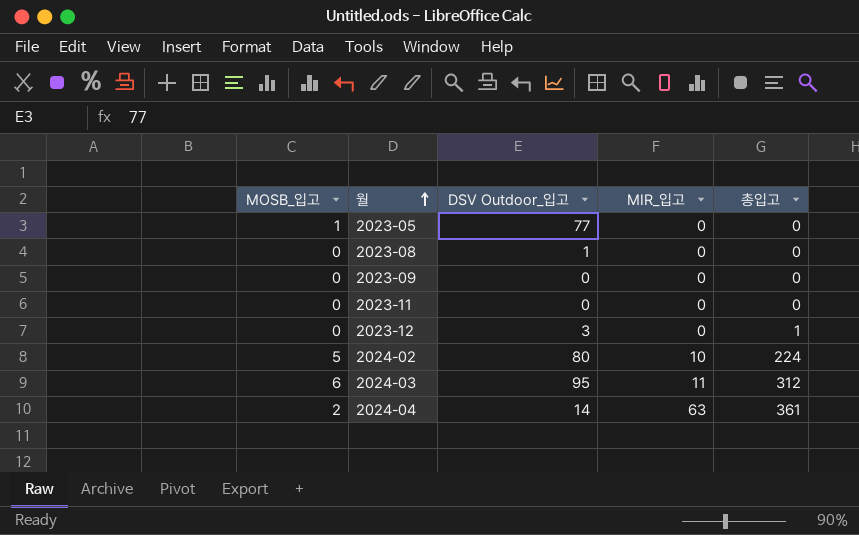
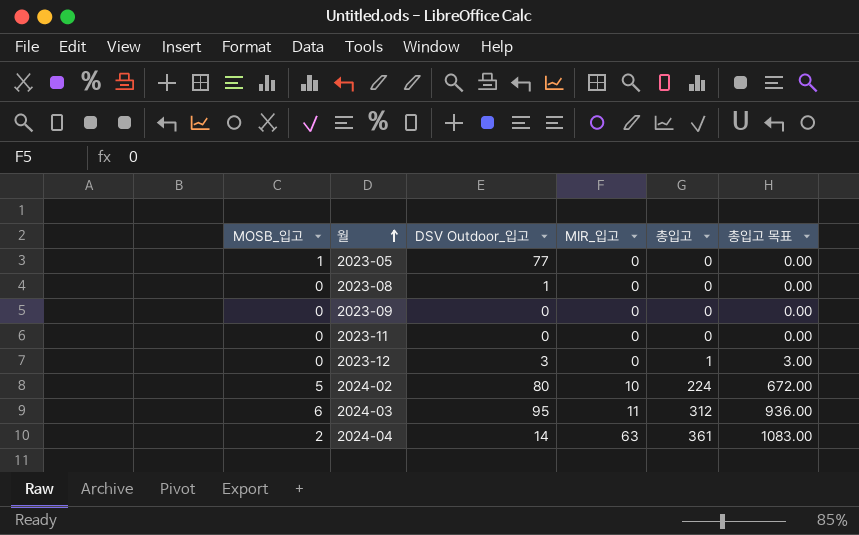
column 총입고 목표 | formula: none -> [총입고] * 3

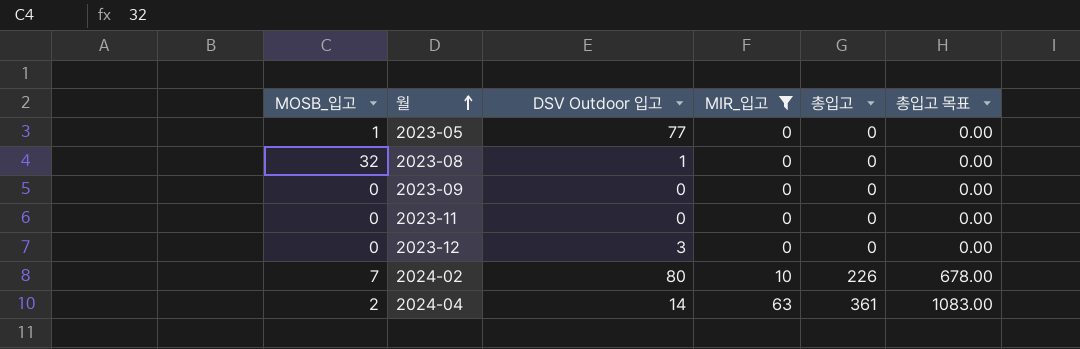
filter: none -> MIR_입고 != 11
column name: DSV Outdoor_입고 -> DSV Outdoor 입고
2023-08 | MOSB_입고: 0 -> 32
2023-12 | 총입고: 1 -> 0
2023-12 | 총입고 목표: 3.00 -> 0.00
2024-02 | MOSB_입고: 5 -> 7
2024-02 | 총입고: 224 -> 226
2024-02 | 총입고 목표: 672.00 -> 678.00

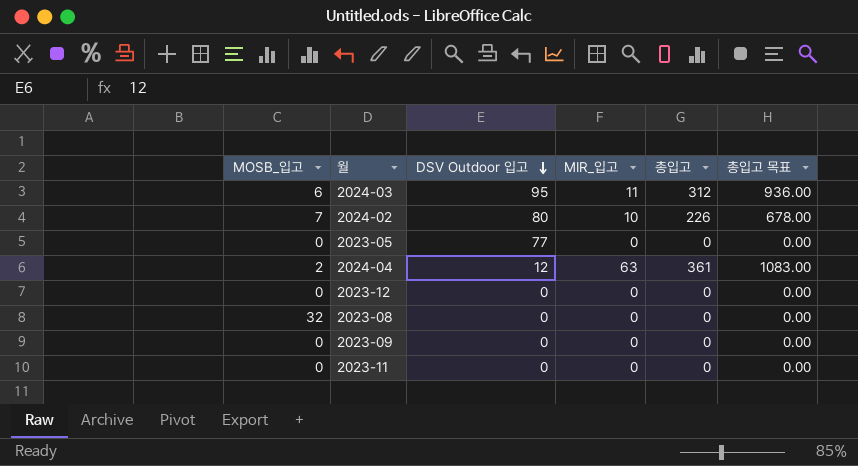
filter: MIR_입고 != 11 -> none
row order: 월 ascending -> DSV Outdoor 입고 descending
2023-05 | MOSB_입고: 1 -> 0
2024-04 | DSV Outdoor 입고: 14 -> 12
2023-12 | DSV Outdoor 입고: 3 -> 0
2023-08 | DSV Outdoor 입고: 1 -> 0

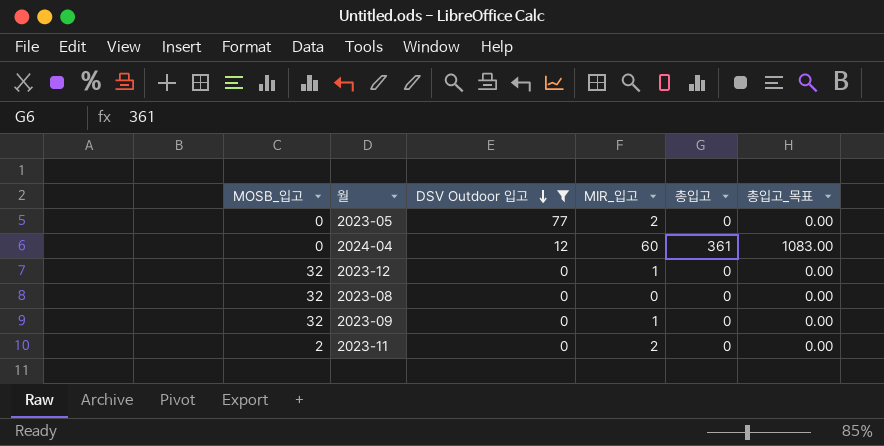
filter: none -> DSV Outdoor 입고 <= 77
column name: 총입고 목표 -> 총입고_목표
2023-05 | MIR_입고: 0 -> 2
2024-04 | MOSB_입고: 2 -> 0
2024-04 | MIR_입고: 63 -> 60
2023-12 | MOSB_입고: 0 -> 32
2023-12 | MIR_입고: 0 -> 1
2023-09 | MOSB_입고: 0 -> 32
2023-09 | MIR_입고: 0 -> 1
2023-11 | MOSB_입고: 0 -> 2
2023-11 | MIR_입고: 0 -> 2

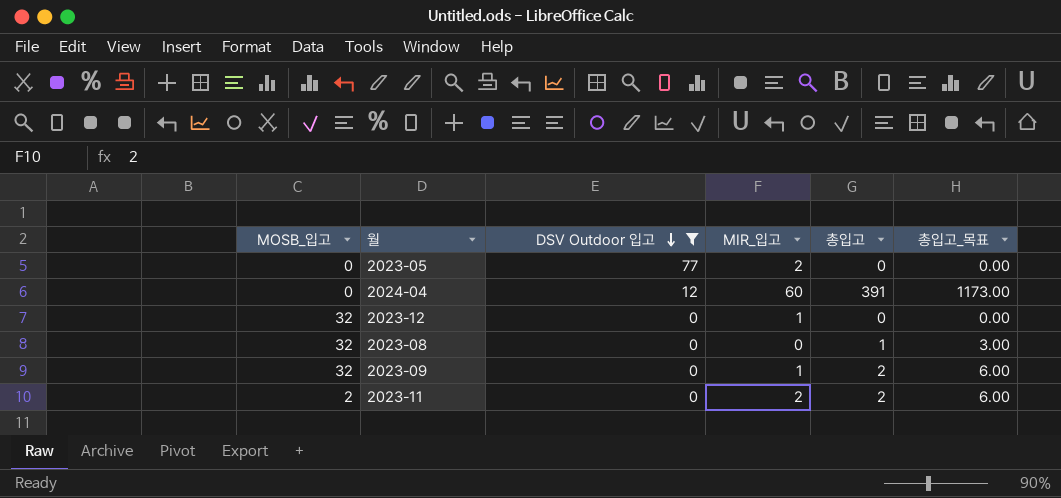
2024-04 | 총입고: 361 -> 391
2024-04 | 총입고_목표: 1083.00 -> 1173.00
2023-08 | 총입고: 0 -> 1
2023-08 | 총입고_목표: 0.00 -> 3.00
2023-09 | 총입고: 0 -> 2
2023-09 | 총입고_목표: 0.00 -> 6.00
2023-11 | 총입고: 0 -> 2
2023-11 | 총입고_목표: 0.00 -> 6.00

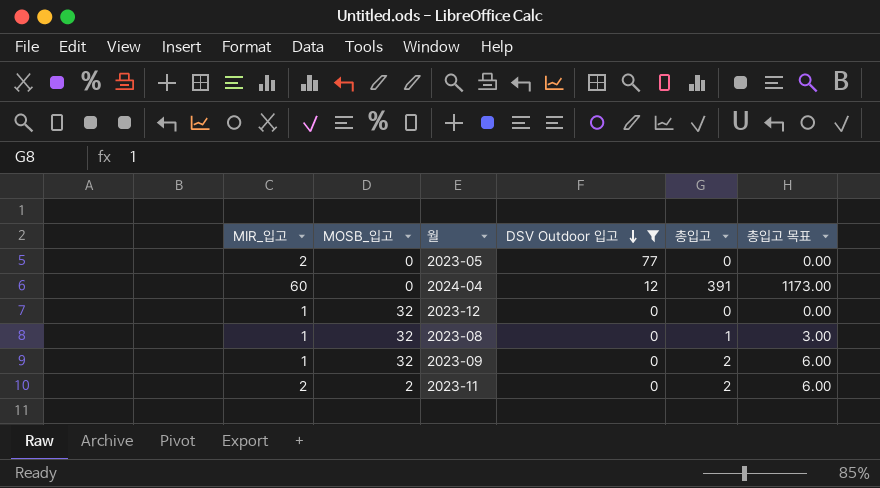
column MIR_입고 | position: 4 -> 1
column name: 총입고_목표 -> 총입고 목표
2023-08 | MIR_입고: 0 -> 1

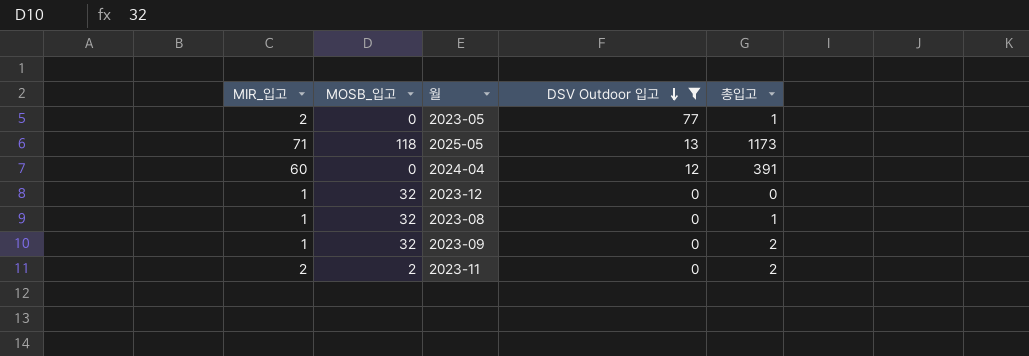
column 총입고 목표 | formula: [총입고] * 3 -> none
2023-05 | 총입고: 0 -> 1
row 2025-05: none -> 71 | 118 | 13 | 1173

